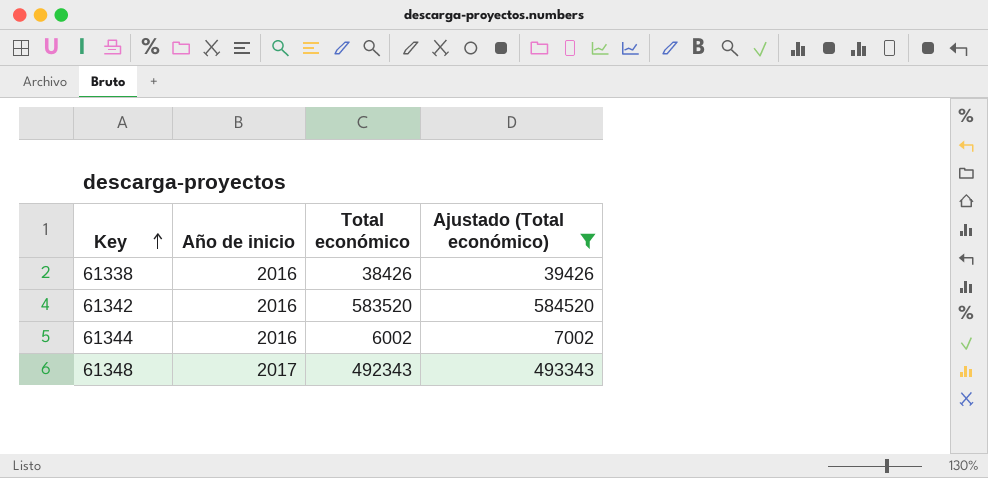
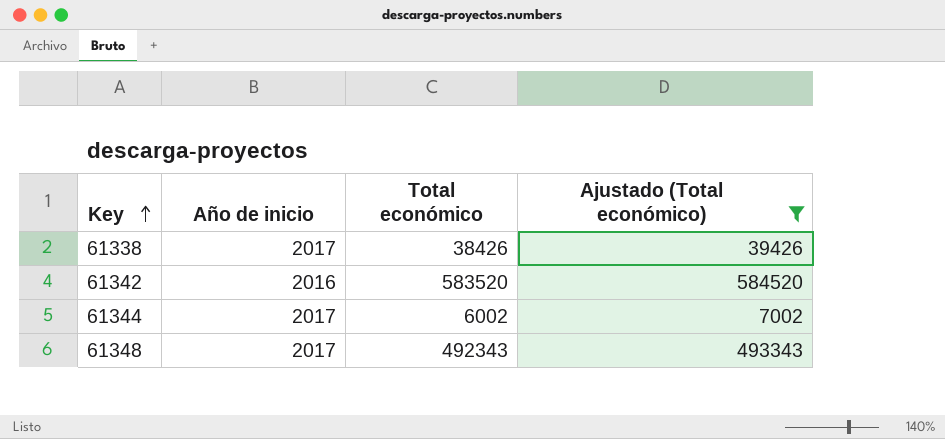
61338 | Año de inicio: 2016 -> 2017
61344 | Año de inicio: 2016 -> 2017

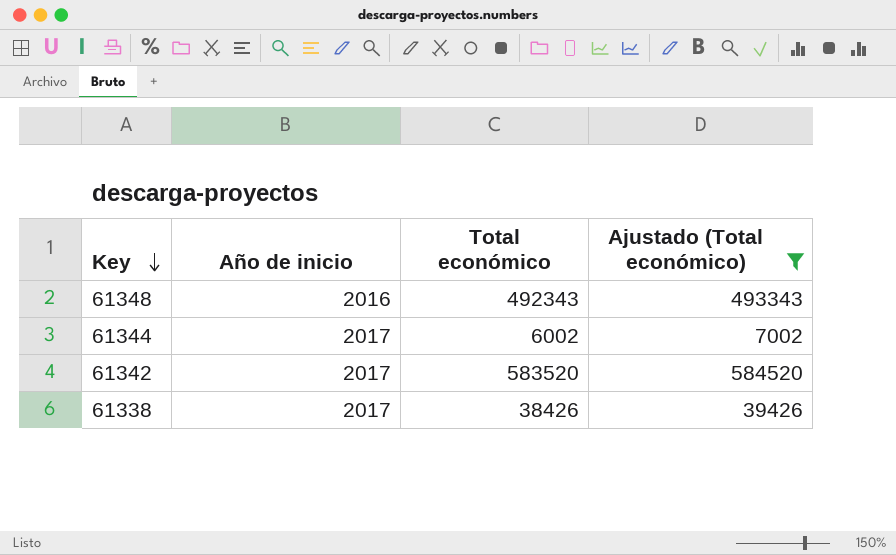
row order: Key ascending -> Key descending
61348 | Año de inicio: 2017 -> 2016
61342 | Año de inicio: 2016 -> 2017

